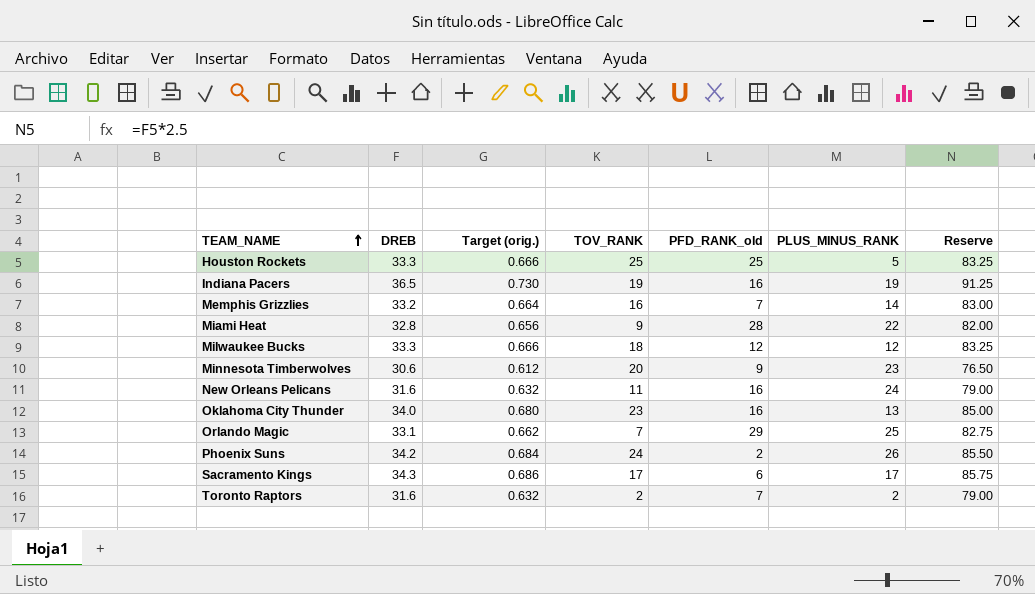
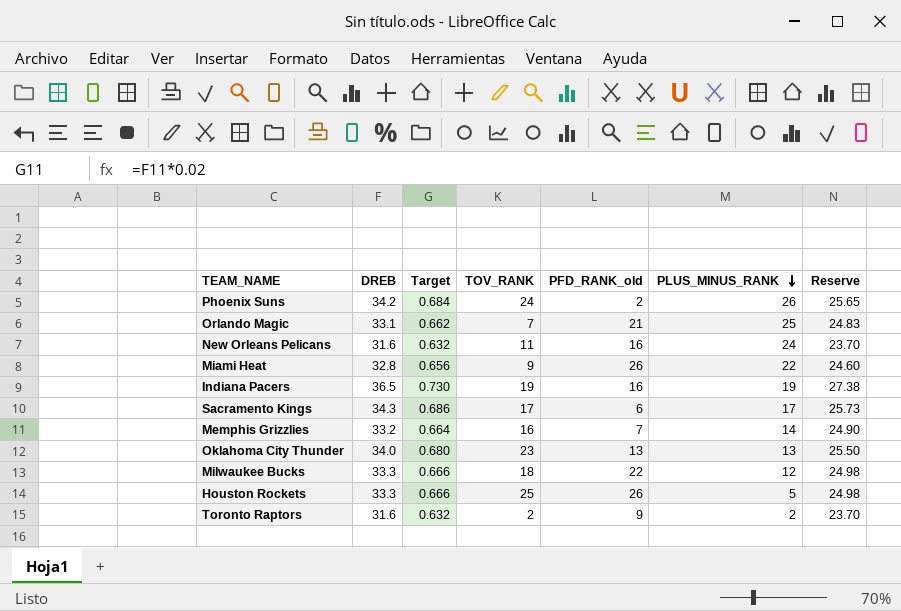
row order: TEAM_NAME ascending -> PLUS_MINUS_RANK descending
column name: Target (orig.) -> Target
column Reserve | formula: [DREB] * 2.5 -> [DREB] * 0.75
row Minnesota Timberwolves: 30.6 | 0.612 | 20 | 9 | 23 | 76.50 -> none
Orlando Magic | PFD_RANK_old: 29 -> 21
Miami Heat | PFD_RANK_old: 28 -> 26
Oklahoma City Thunder | PFD_RANK_old: 16 -> 13
Milwaukee Bucks | PFD_RANK_old: 12 -> 22
Houston Rockets | PFD_RANK_old: 25 -> 26
Toronto Raptors | PFD_RANK_old: 7 -> 9

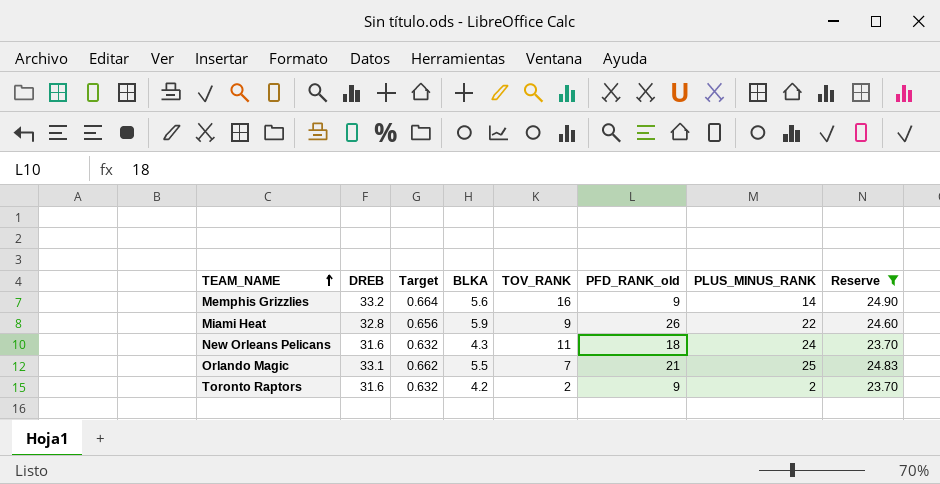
filter: none -> Reserve <= 24.90
row order: PLUS_MINUS_RANK descending -> TEAM_NAME ascending
column BLKA | position: none -> 4
Memphis Grizzlies | PFD_RANK_old: 7 -> 9
New Orleans Pelicans | PFD_RANK_old: 16 -> 18

